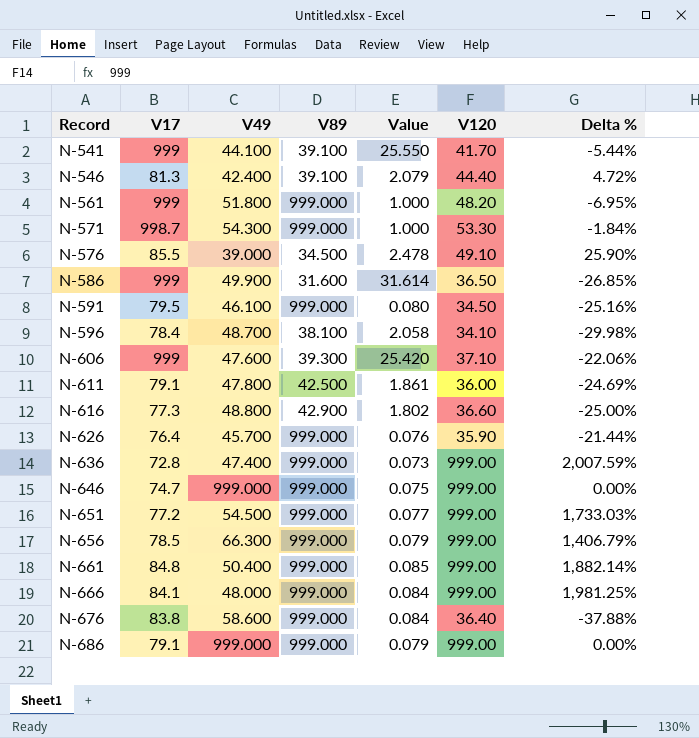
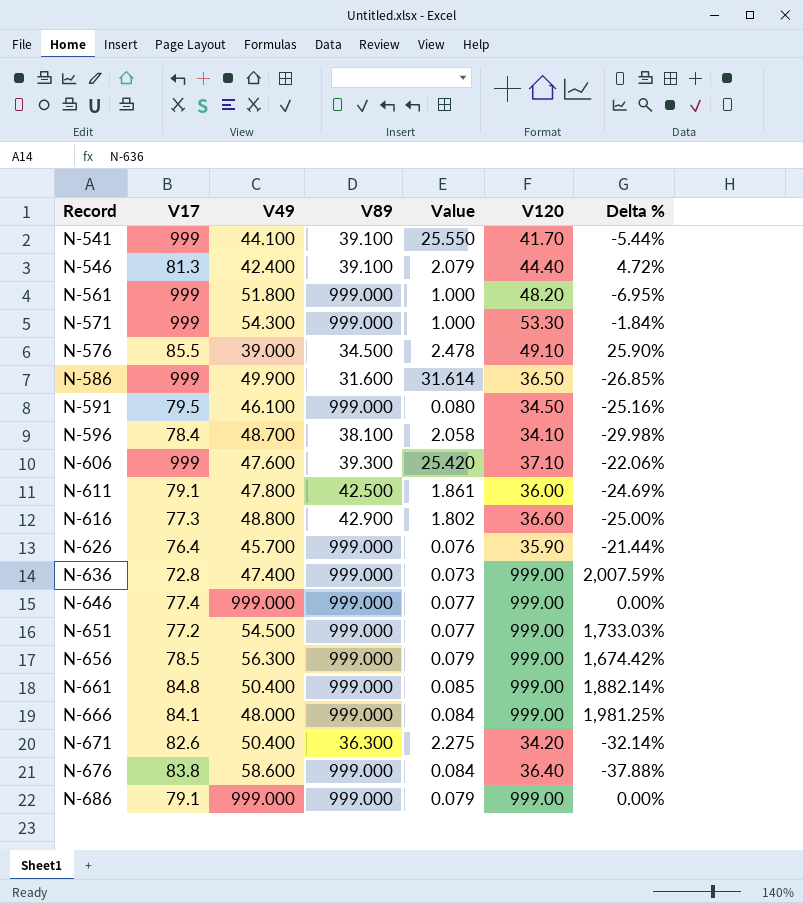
N-571 | V17: 998.7 -> 999
N-646 | V17: 74.7 -> 77.4
N-646 | Value: 0.075 -> 0.077
N-656 | V49: 66.300 -> 56.300
N-656 | Delta %: 1,406.79% -> 1,674.42%
row N-671: none -> 82.6 | 50.400 | 36.300 | 2.275 | 34.20 | -32.14%

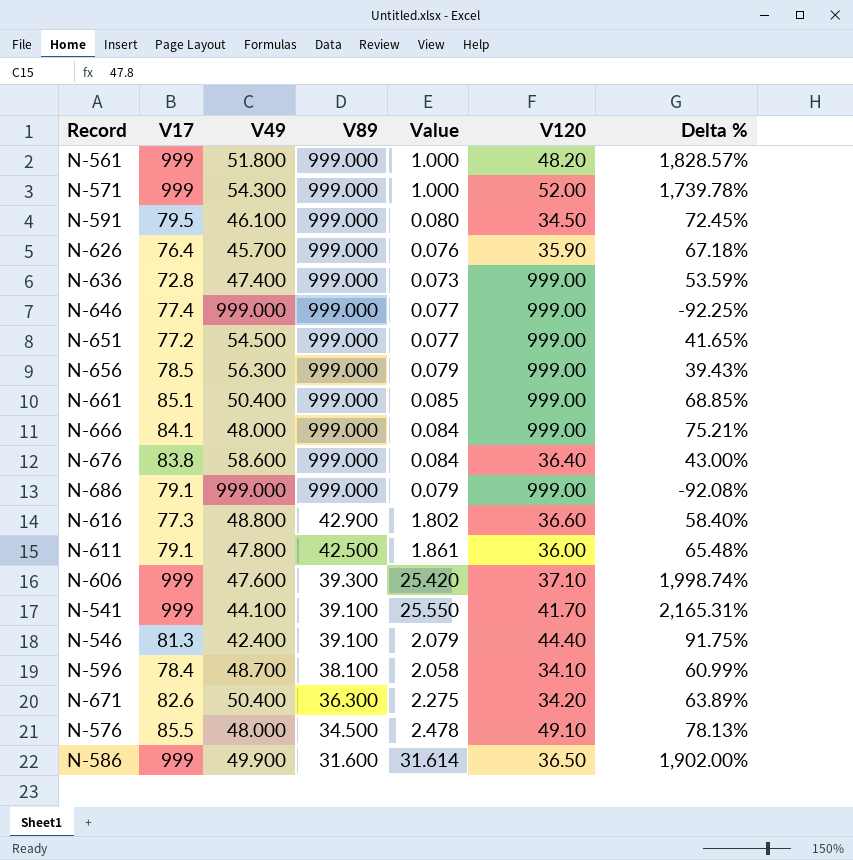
row order: Record ascending -> V89 descending
column Delta % | formula: ([V120] - [V49]) / [V49] -> ([V17] - [V49]) / [V49]
N-571 | V120: 53.30 -> 52.00
N-661 | V17: 84.8 -> 85.1
N-576 | V49: 39.000 -> 48.000

